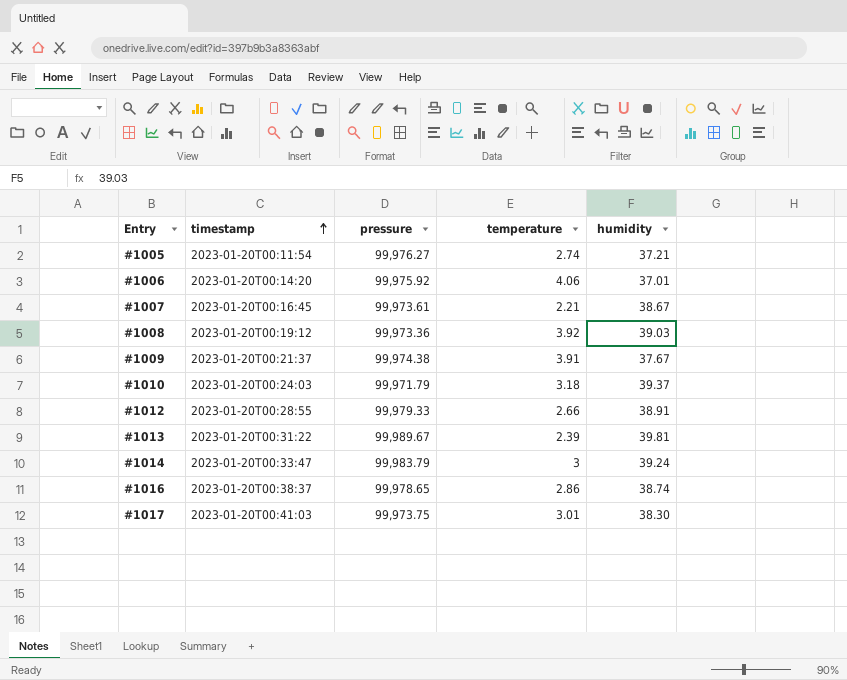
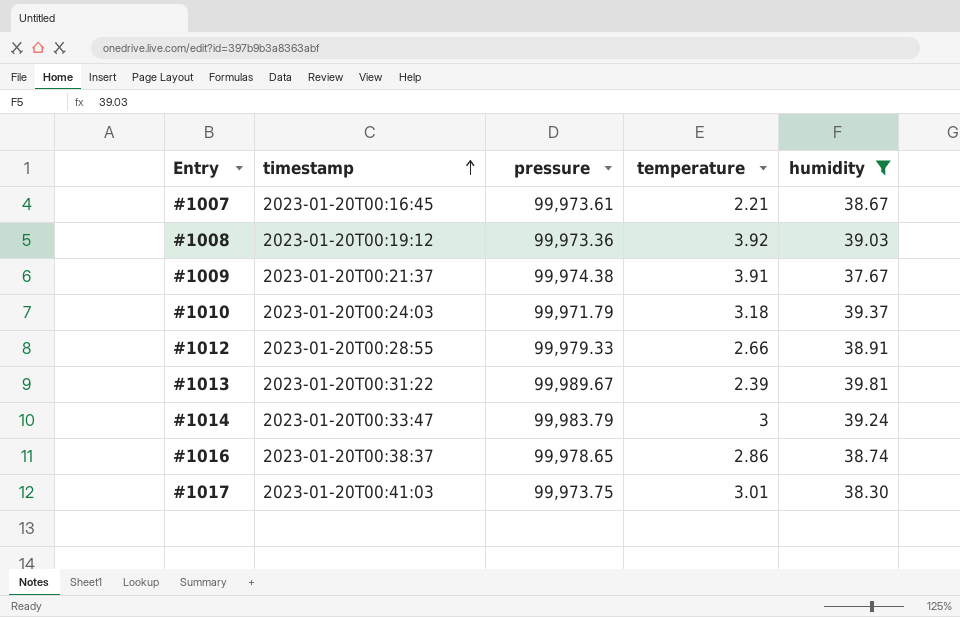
filter: none -> humidity >= 37.67

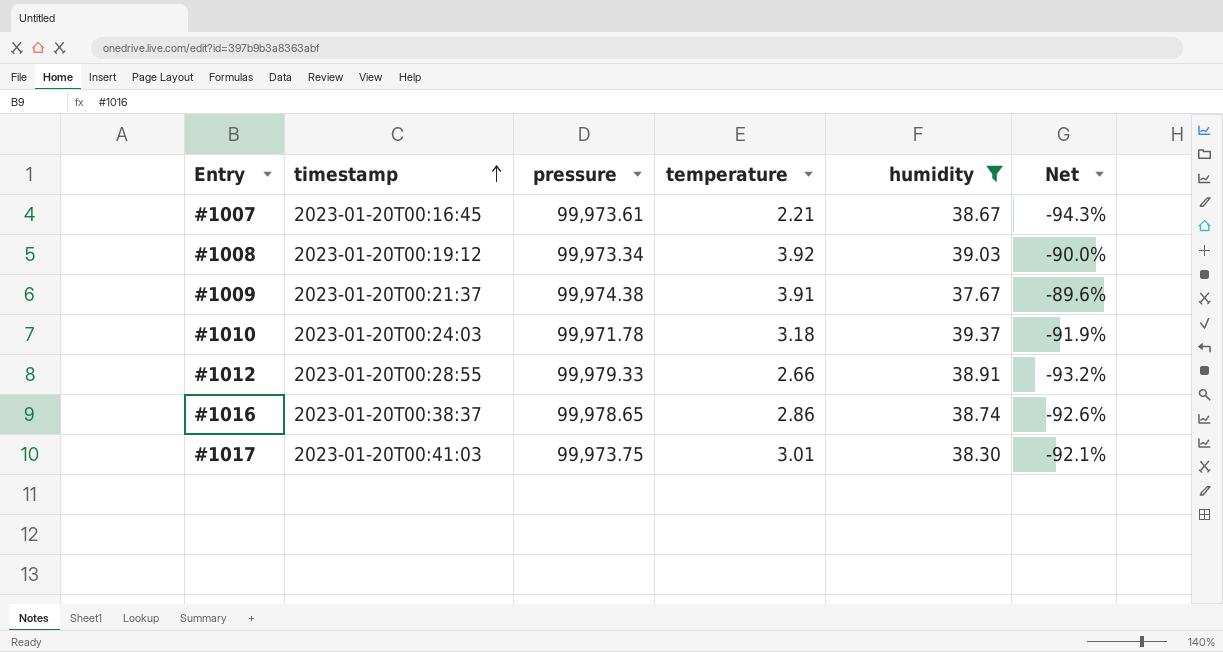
column Net | formula: none -> ([temperature] - [humidity]) / [humidity]
row #1013: 2023-01-20T00:31:22 | 99,989.67 | 2.39 | 39.81 -> none
row #1014: 2023-01-20T00:33:47 | 99,983.79 | 3 | 39.24 -> none
#1008 | pressure: 99,973.36 -> 99,973.34
#1010 | pressure: 99,971.79 -> 99,971.78

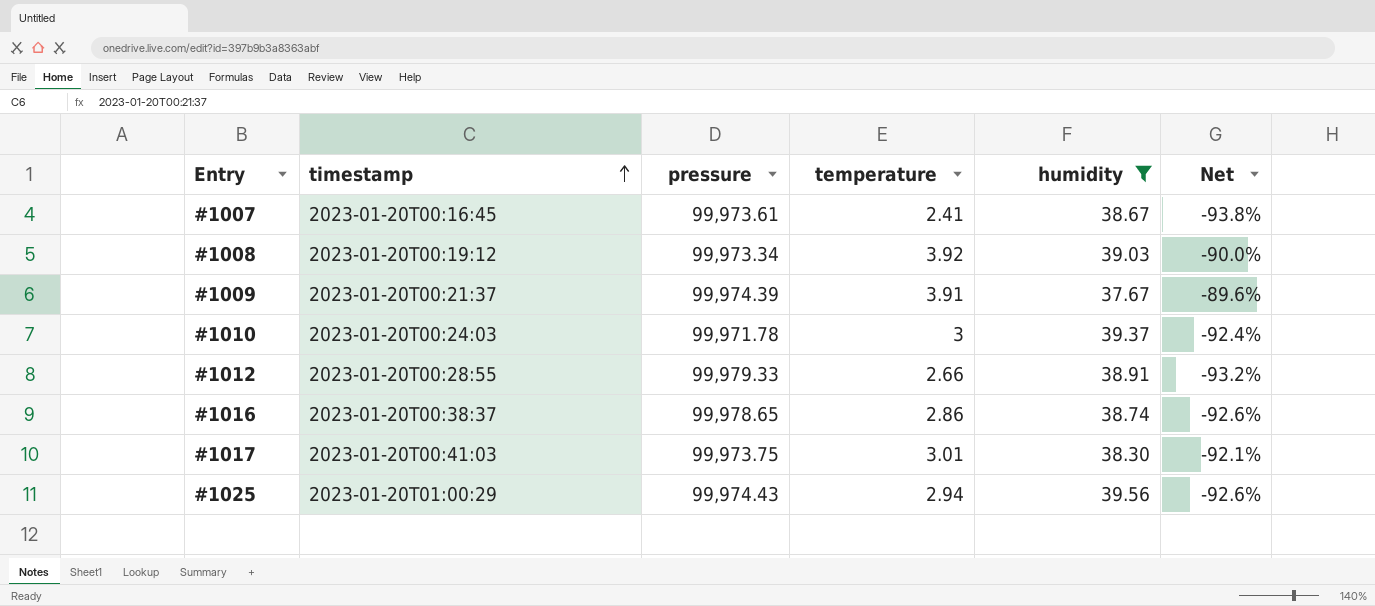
#1007 | temperature: 2.21 -> 2.41
#1007 | Net: -94.3% -> -93.8%
#1009 | pressure: 99,974.38 -> 99,974.39
#1010 | temperature: 3.18 -> 3
#1010 | Net: -91.9% -> -92.4%
row #1025: none -> 2023-01-20T01:00:29 | 99,974.43 | 2.94 | 39.56 | -92.6%

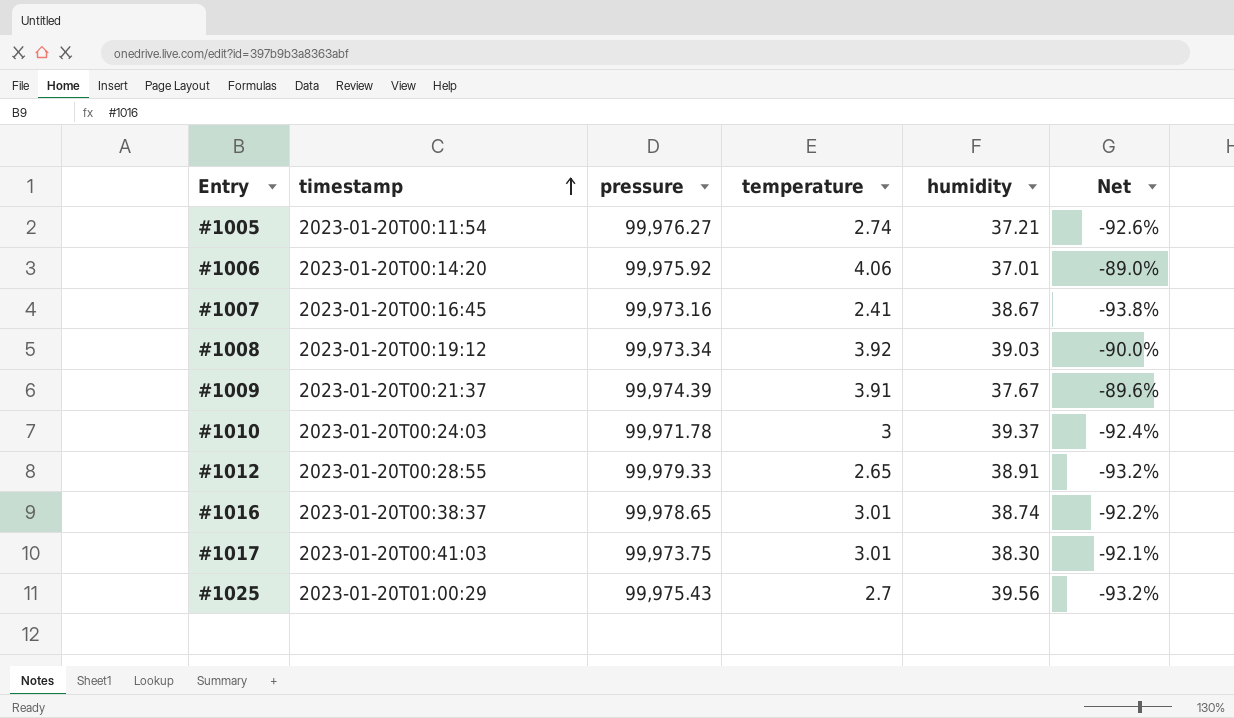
filter: humidity >= 37.67 -> none
#1007 | pressure: 99,973.61 -> 99,973.16
#1012 | temperature: 2.66 -> 2.65
#1016 | temperature: 2.86 -> 3.01
#1016 | Net: -92.6% -> -92.2%
#1025 | pressure: 99,974.43 -> 99,975.43
#1025 | temperature: 2.94 -> 2.7
#1025 | Net: -92.6% -> -93.2%

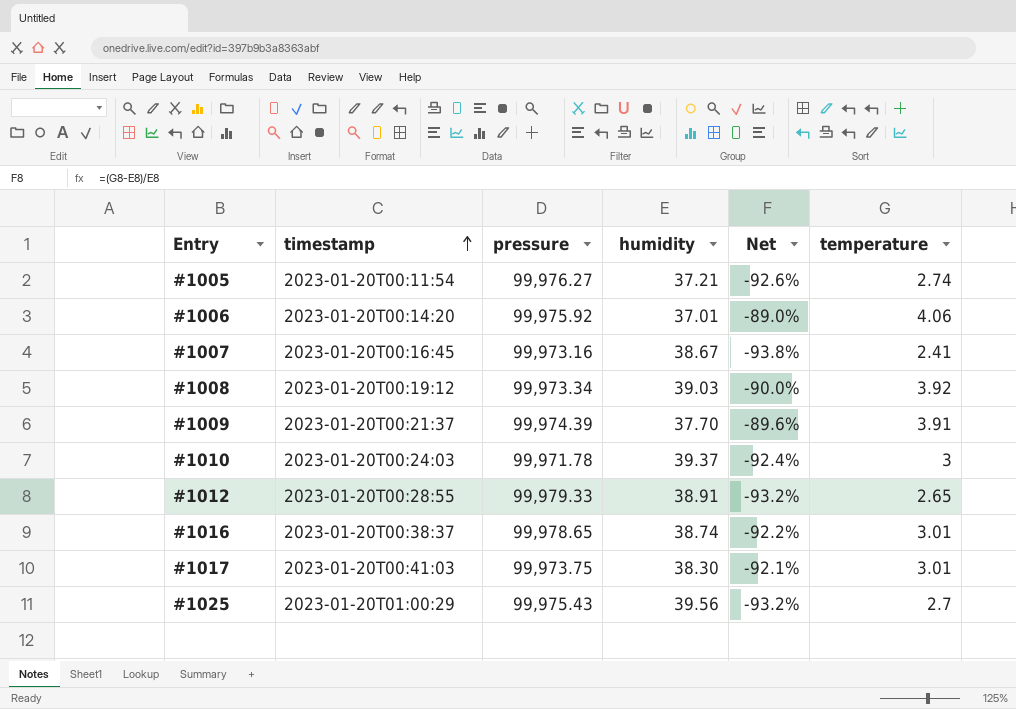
column temperature | position: 4 -> 6
#1009 | humidity: 37.67 -> 37.70

